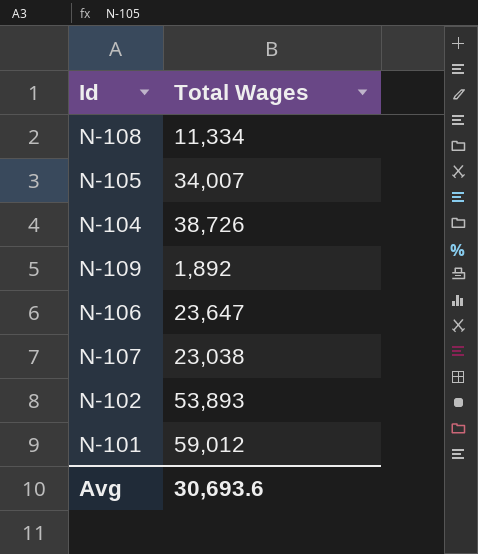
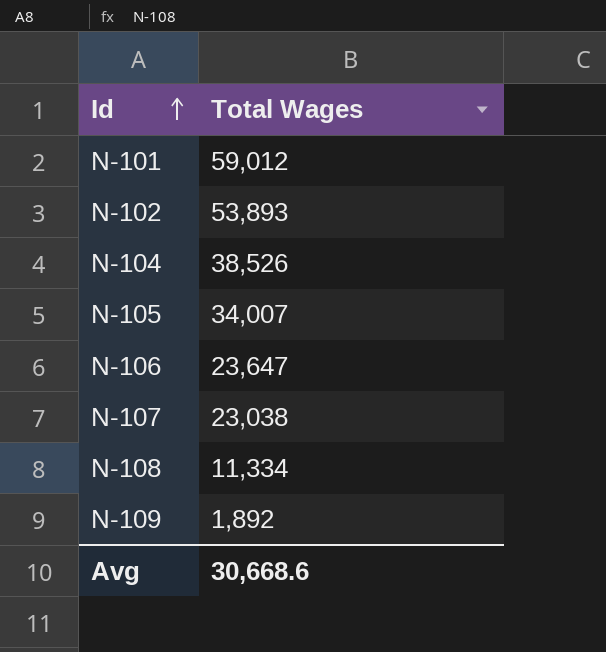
row order: none -> Id ascending
N-104 | Total Wages: 38,726 -> 38,526
Avg | Total Wages: 30,693.6 -> 30,668.6

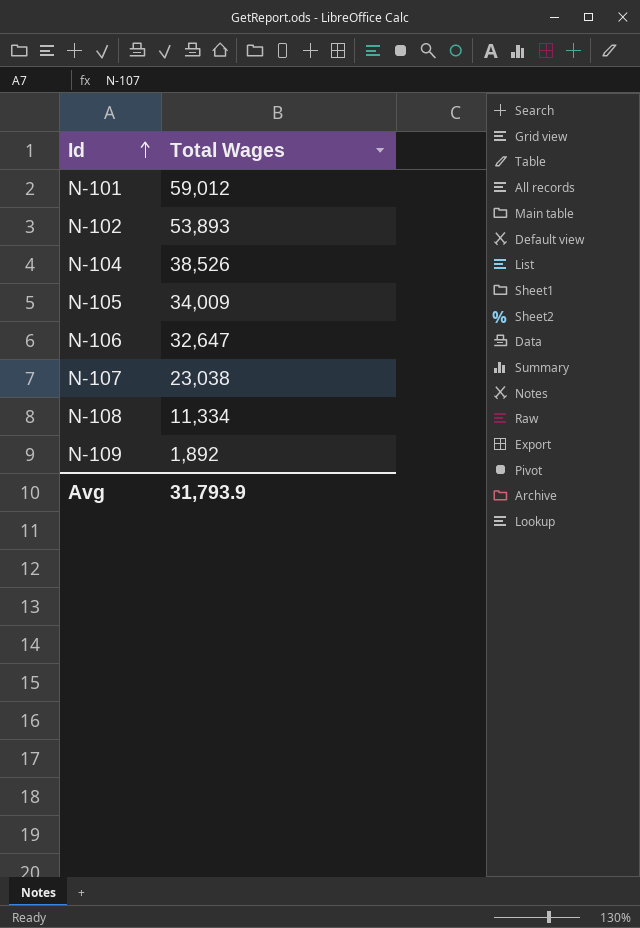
N-105 | Total Wages: 34,007 -> 34,009
N-106 | Total Wages: 23,647 -> 32,647
Avg | Total Wages: 30,668.6 -> 31,793.9

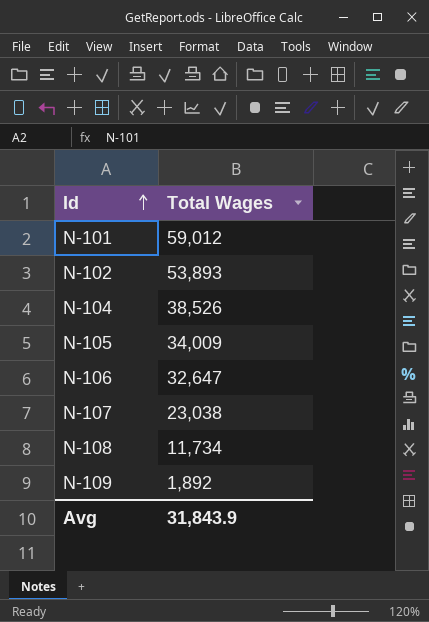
N-108 | Total Wages: 11,334 -> 11,734
Avg | Total Wages: 31,793.9 -> 31,843.9

